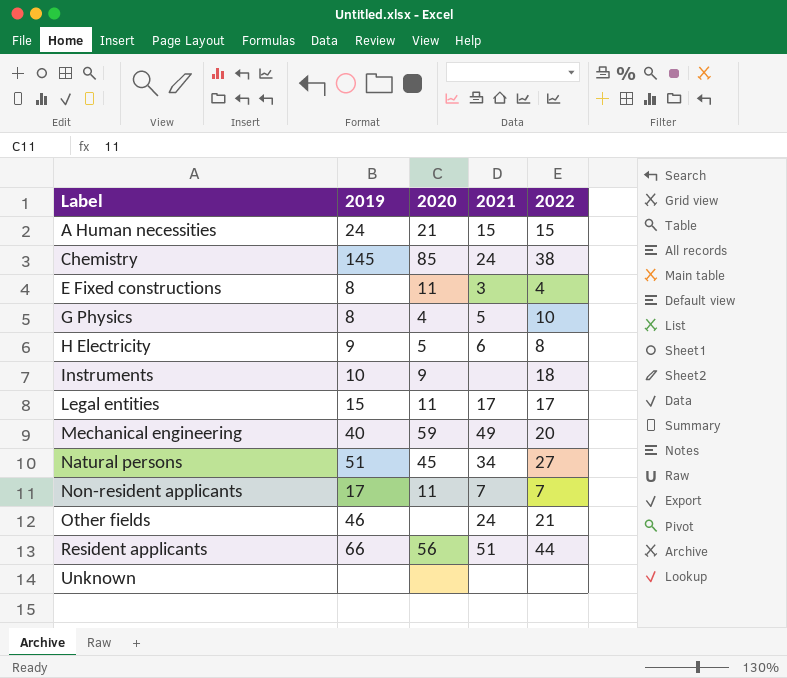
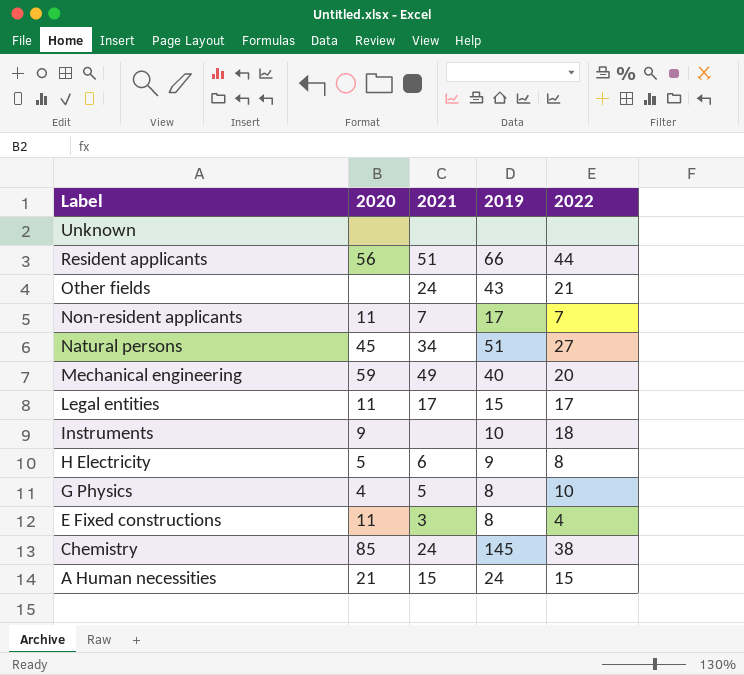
row order: Label ascending -> Label descending
column 2019 | position: 2 -> 4
Other fields | 2019: 46 -> 43

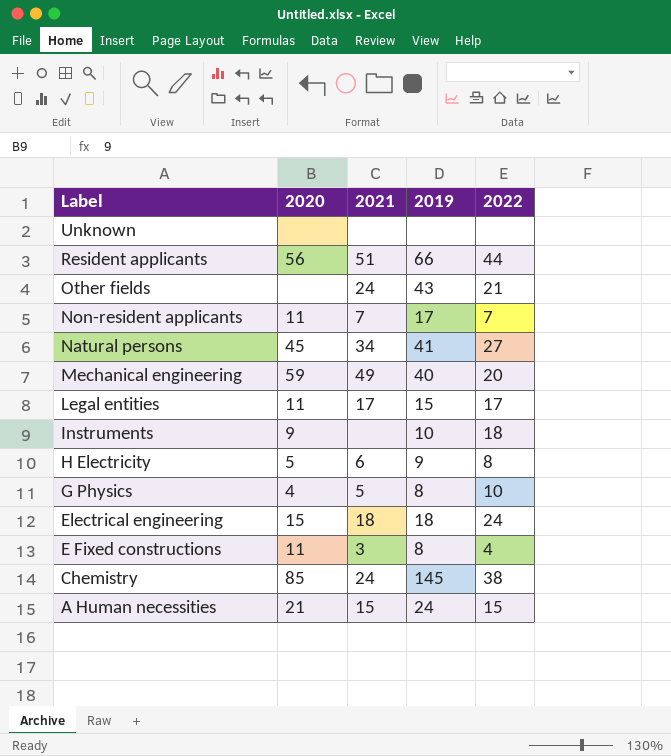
Natural persons | 2019: 51 -> 41
row Electrical engineering: none -> 15 | 18 | 18 | 24

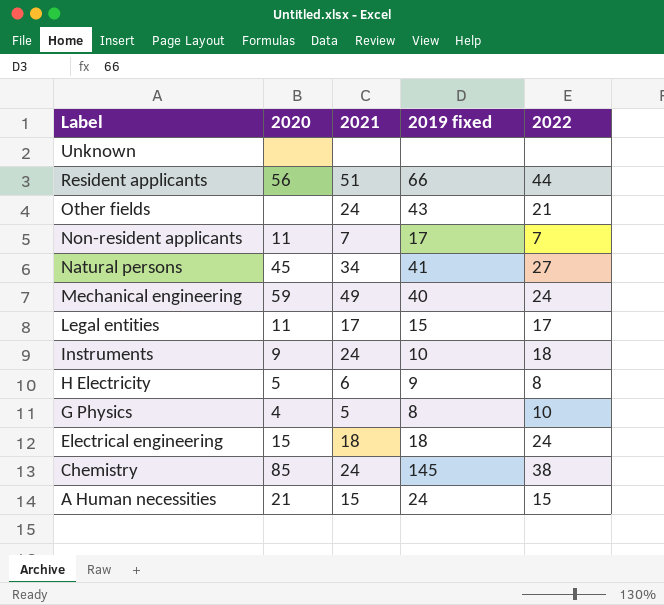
column name: 2019 -> 2019 fixed
row E Fixed constructions: 11 | 3 | 8 | 4 -> none
Mechanical engineering | 2022: 20 -> 24
Instruments | 2021: none -> 24

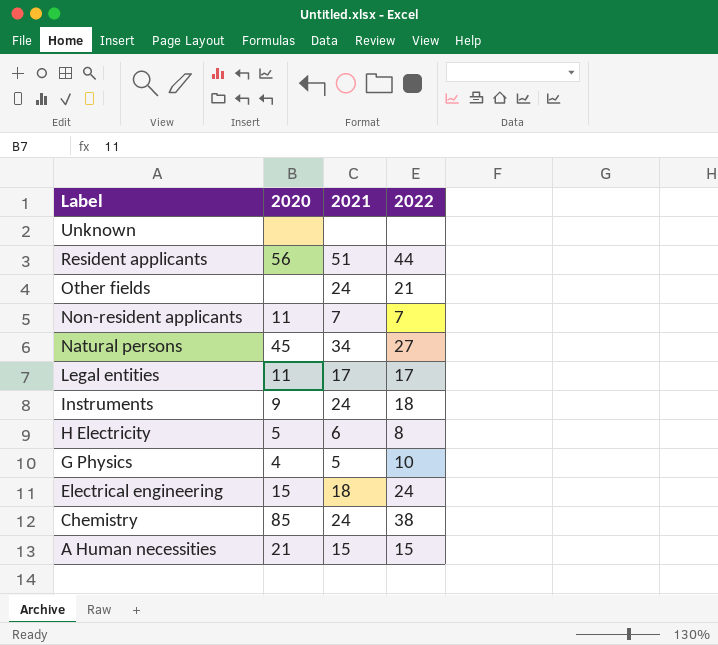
column 2019 fixed | position: 4 -> none
row Mechanical engineering: 59 | 49 | 40 | 24 -> none

